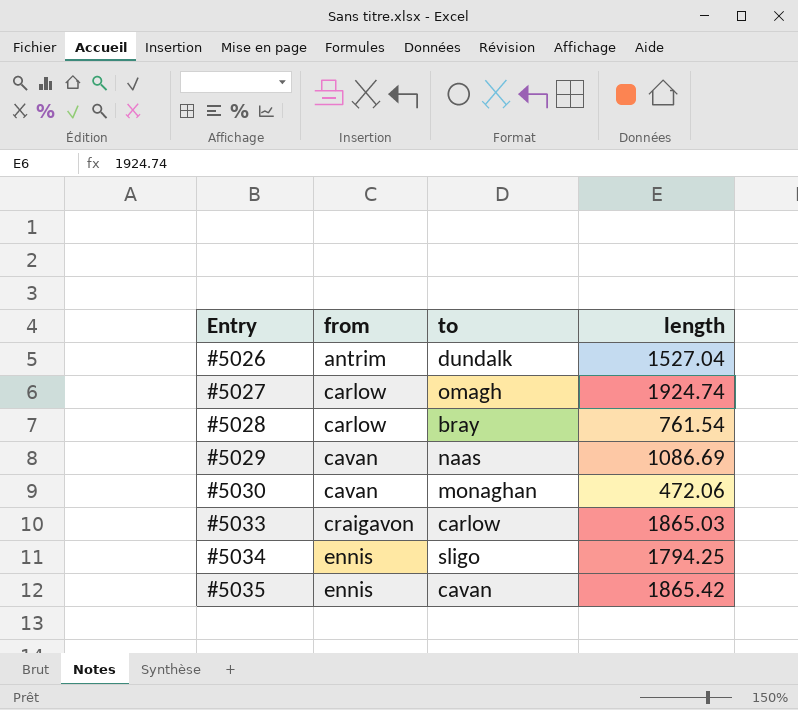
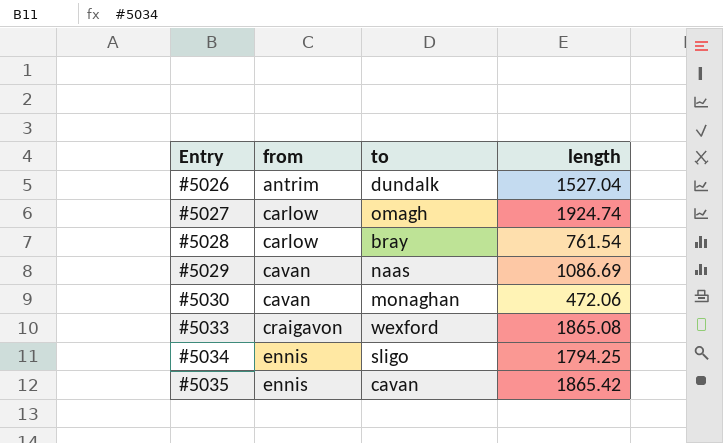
#5033 | to: carlow -> wexford
#5033 | length: 1865.03 -> 1865.08

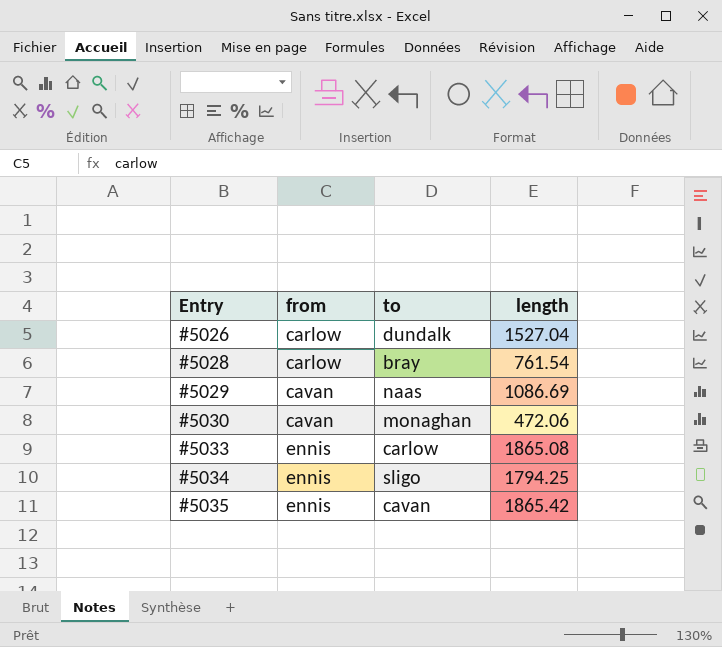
row #5027: carlow | omagh | 1924.74 -> none
#5026 | from: antrim -> carlow
#5033 | from: craigavon -> ennis
#5033 | to: wexford -> carlow

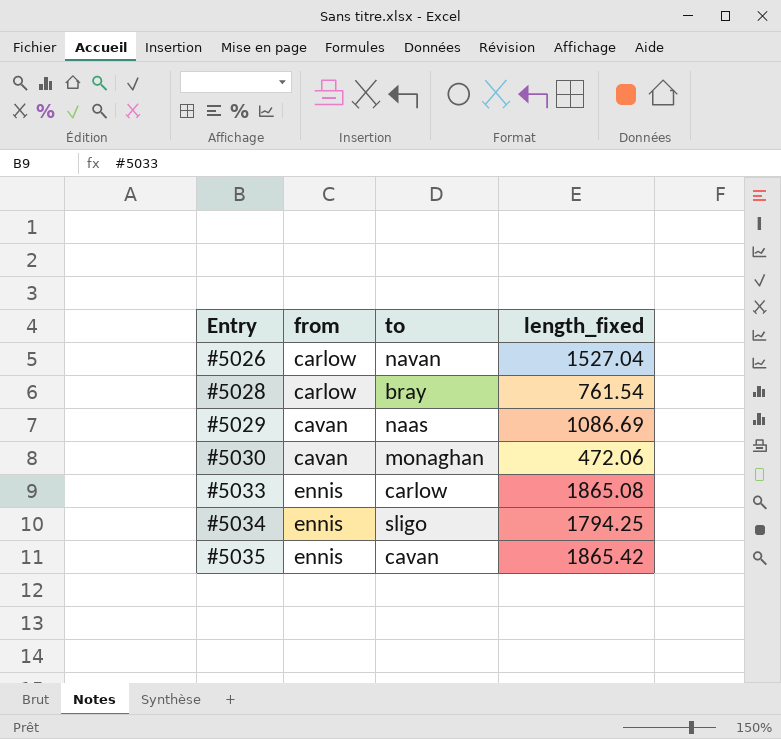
column name: length -> length_fixed
#5026 | to: dundalk -> navan

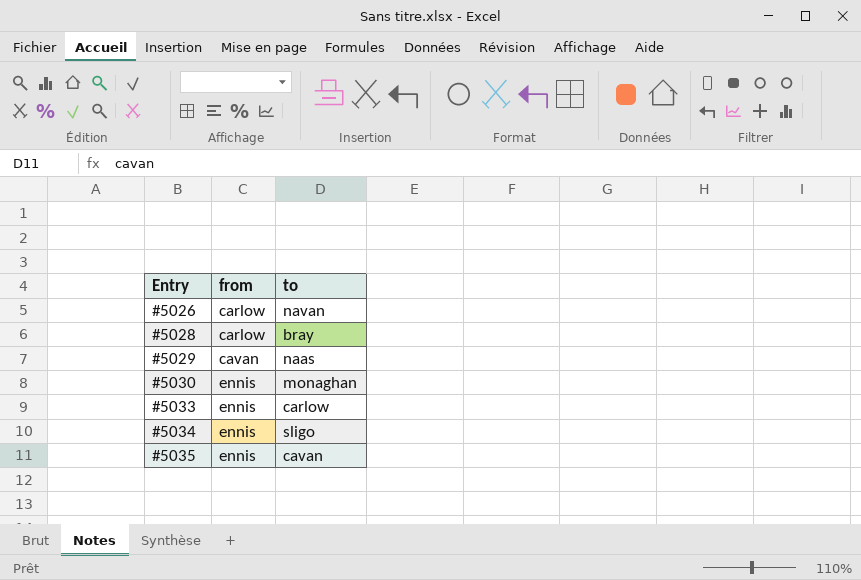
column length_fixed | position: 4 -> none
#5030 | from: cavan -> ennis

